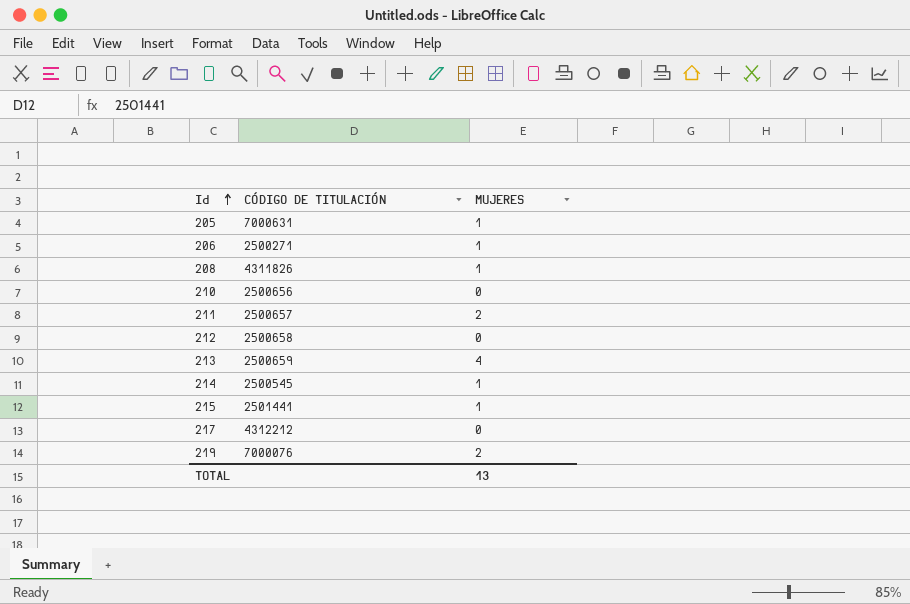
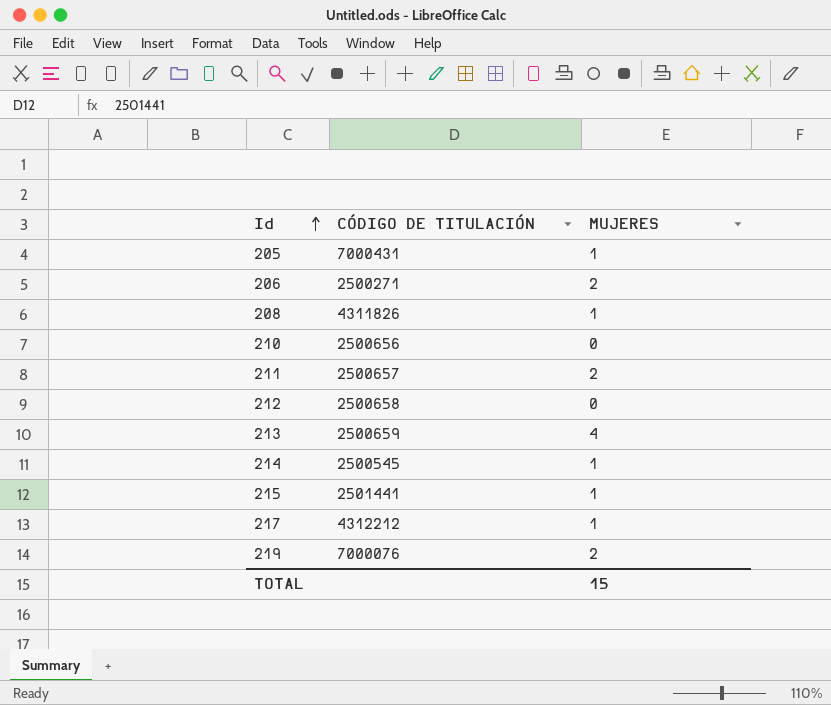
205 | CÓDIGO DE TITULACIÓN: 7000631 -> 7000431
206 | MUJERES: 1 -> 2
217 | MUJERES: 0 -> 1
TOTAL | MUJERES: 13 -> 15

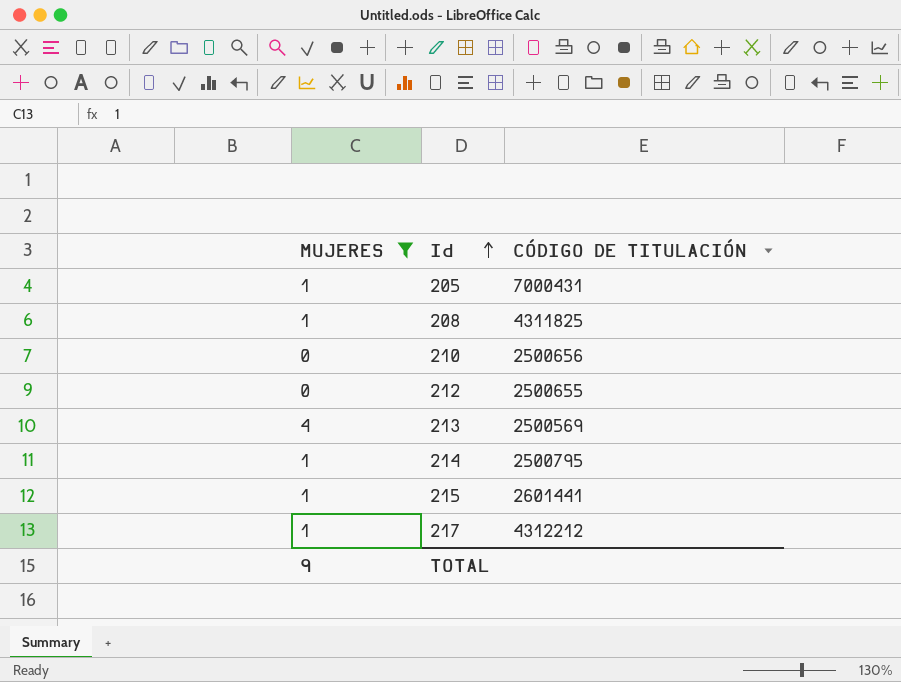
filter: none -> MUJERES != 2
column MUJERES | position: 3 -> 1
208 | CÓDIGO DE TITULACIÓN: 4311826 -> 4311825
212 | CÓDIGO DE TITULACIÓN: 2500658 -> 2500655
213 | CÓDIGO DE TITULACIÓN: 2500659 -> 2500569
214 | CÓDIGO DE TITULACIÓN: 2500545 -> 2500795
215 | CÓDIGO DE TITULACIÓN: 2501441 -> 2601441
TOTAL | MUJERES: 15 -> 9

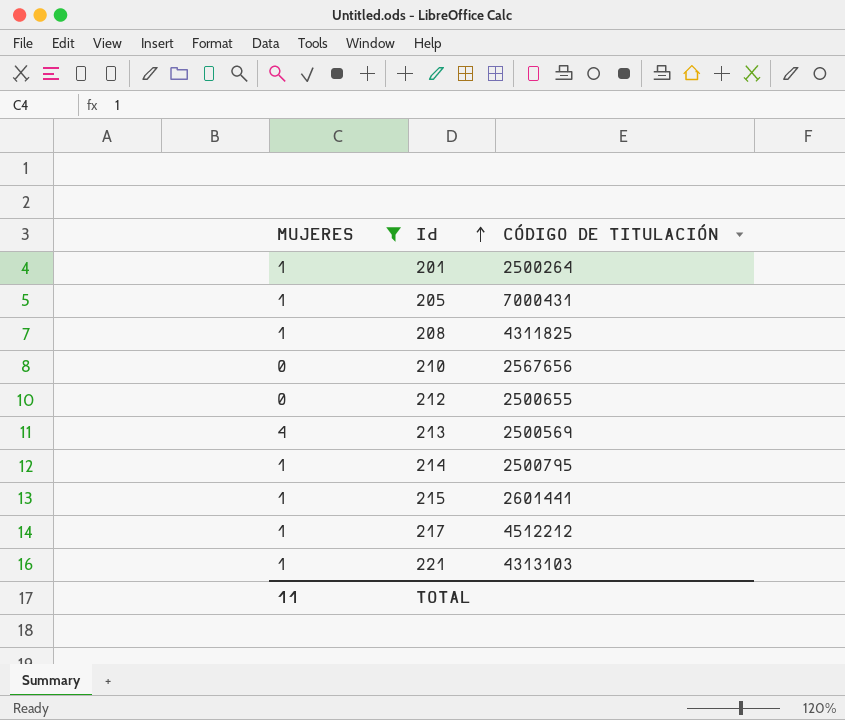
row 201: none -> 1 | 2500264
210 | CÓDIGO DE TITULACIÓN: 2500656 -> 2567656
217 | CÓDIGO DE TITULACIÓN: 4312212 -> 4512212
row 221: none -> 1 | 4313103
TOTAL | MUJERES: 9 -> 11

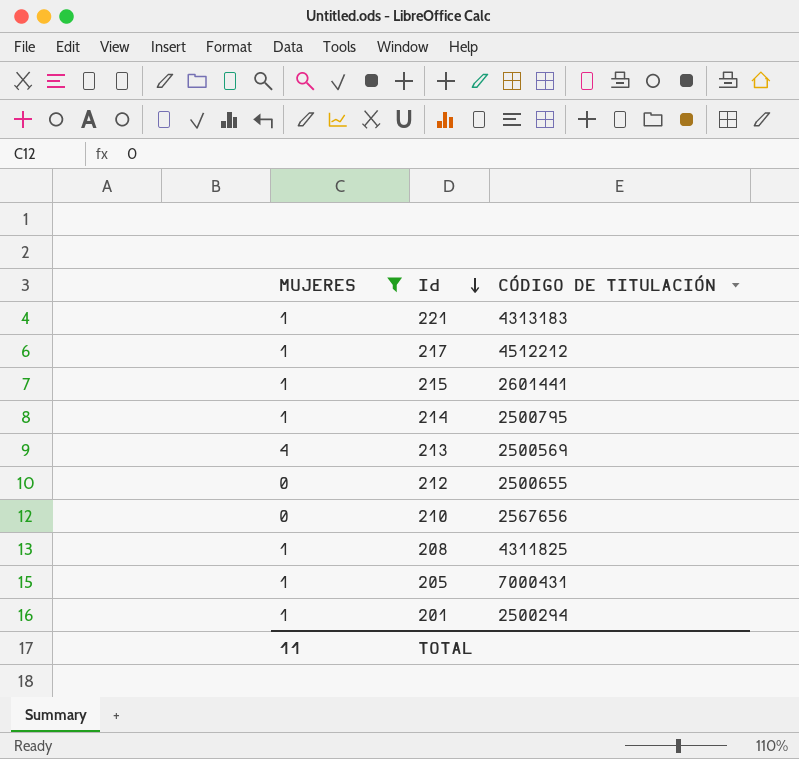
row order: Id ascending -> Id descending
221 | CÓDIGO DE TITULACIÓN: 4313103 -> 4313183
201 | CÓDIGO DE TITULACIÓN: 2500264 -> 2500294

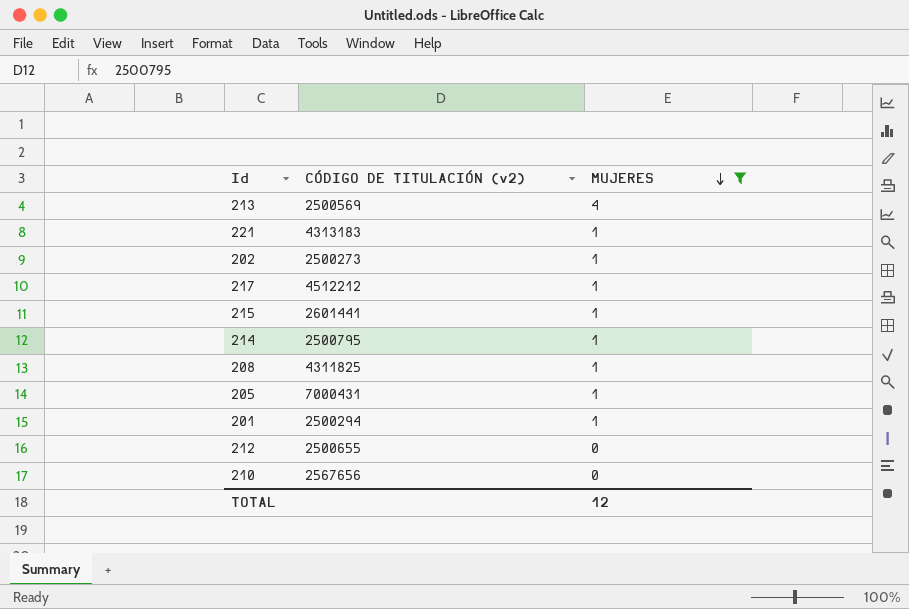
row order: Id descending -> MUJERES descending
column name: CÓDIGO DE TITULACIÓN -> CÓDIGO DE TITULACIÓN (v2)
column MUJERES | position: 1 -> 3
row 202: none -> 2500273 | 1
TOTAL | MUJERES: 11 -> 12

